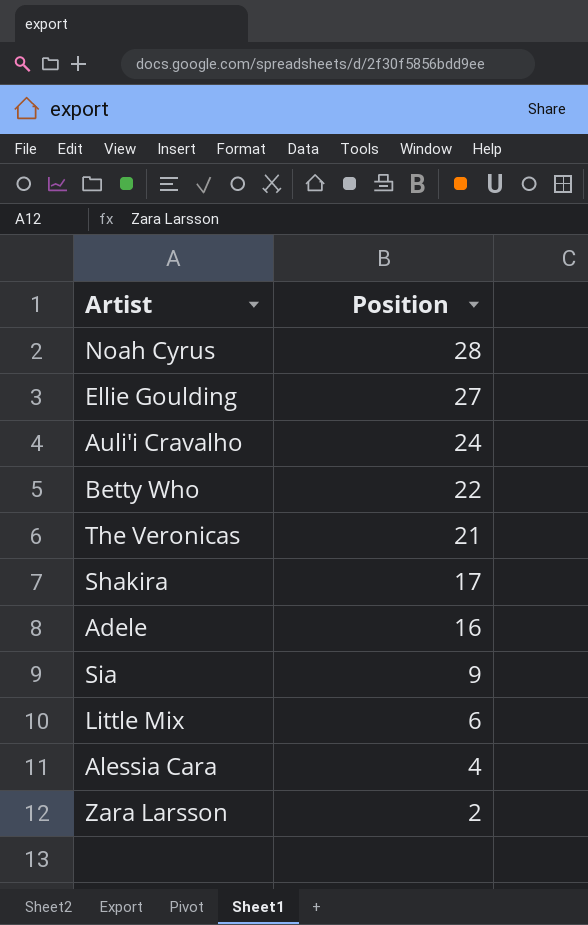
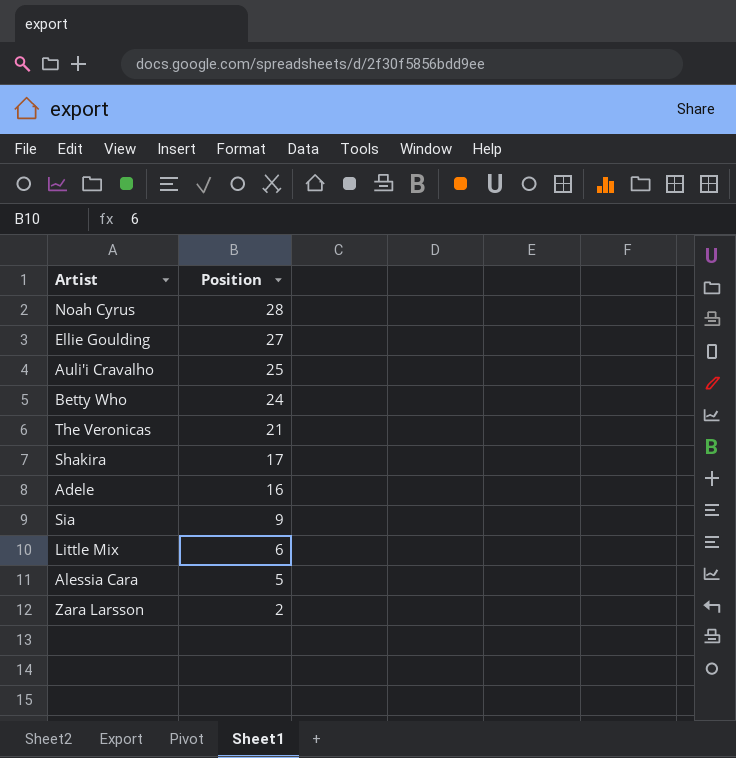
Auli'i Cravalho | Position: 24 -> 25
Betty Who | Position: 22 -> 24
Alessia Cara | Position: 4 -> 5

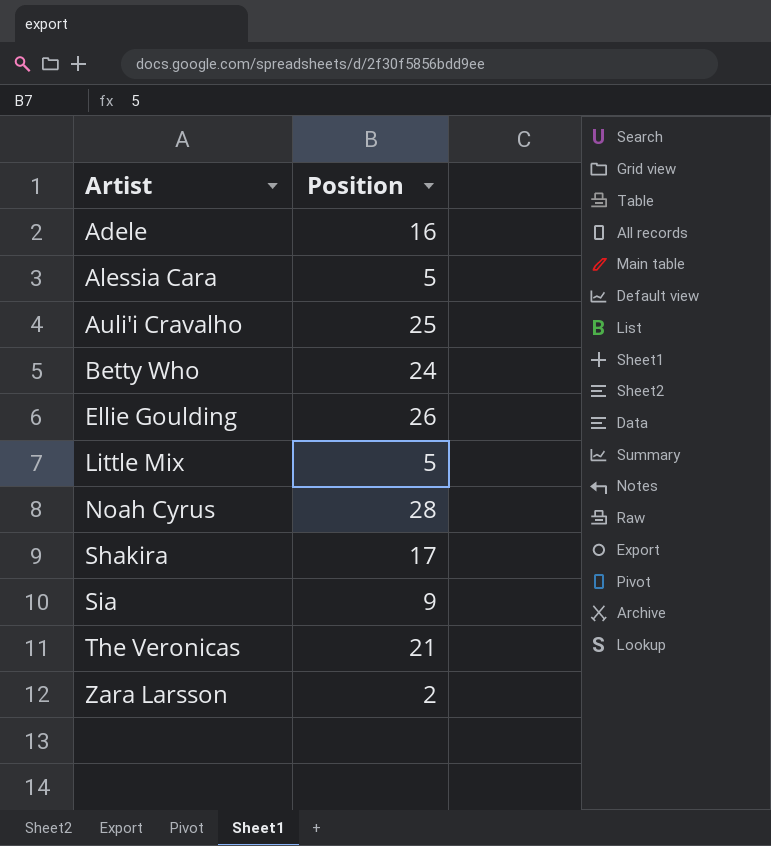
row order: Position descending -> Artist ascending
Ellie Goulding | Position: 27 -> 26
Little Mix | Position: 6 -> 5

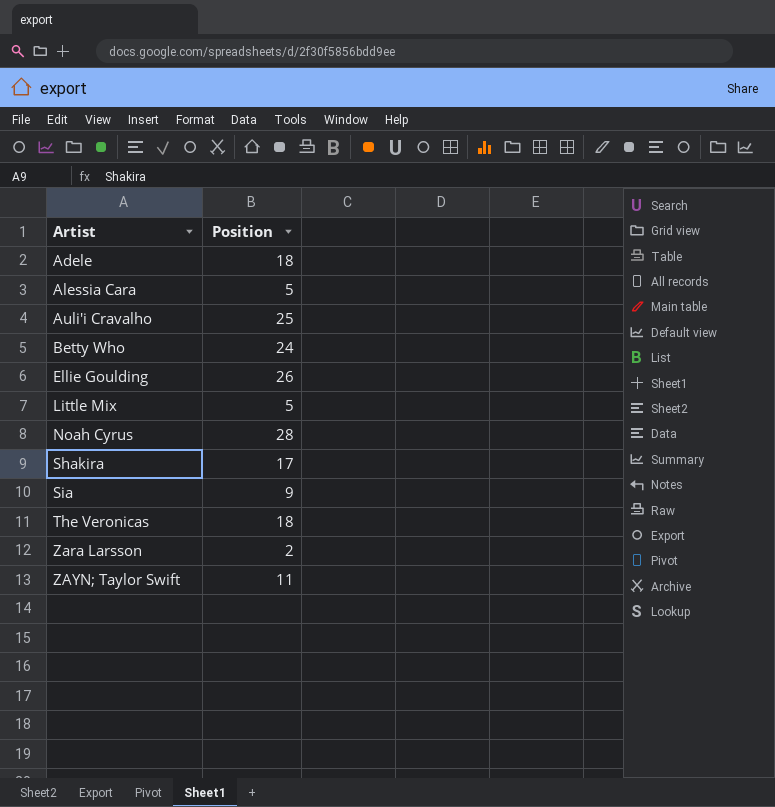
Adele | Position: 16 -> 18
The Veronicas | Position: 21 -> 18
row ZAYN; Taylor Swift: none -> 11

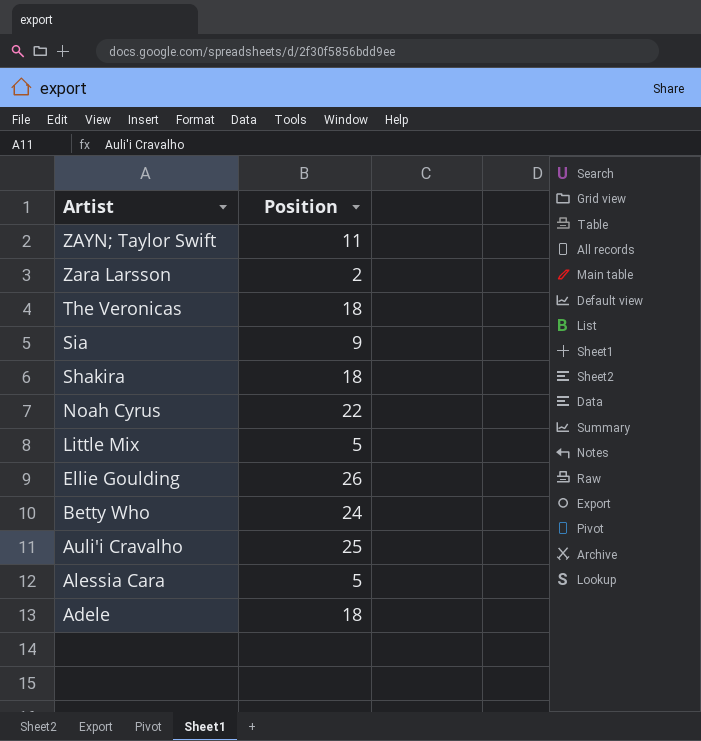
row order: Artist ascending -> Artist descending
Shakira | Position: 17 -> 18
Noah Cyrus | Position: 28 -> 22

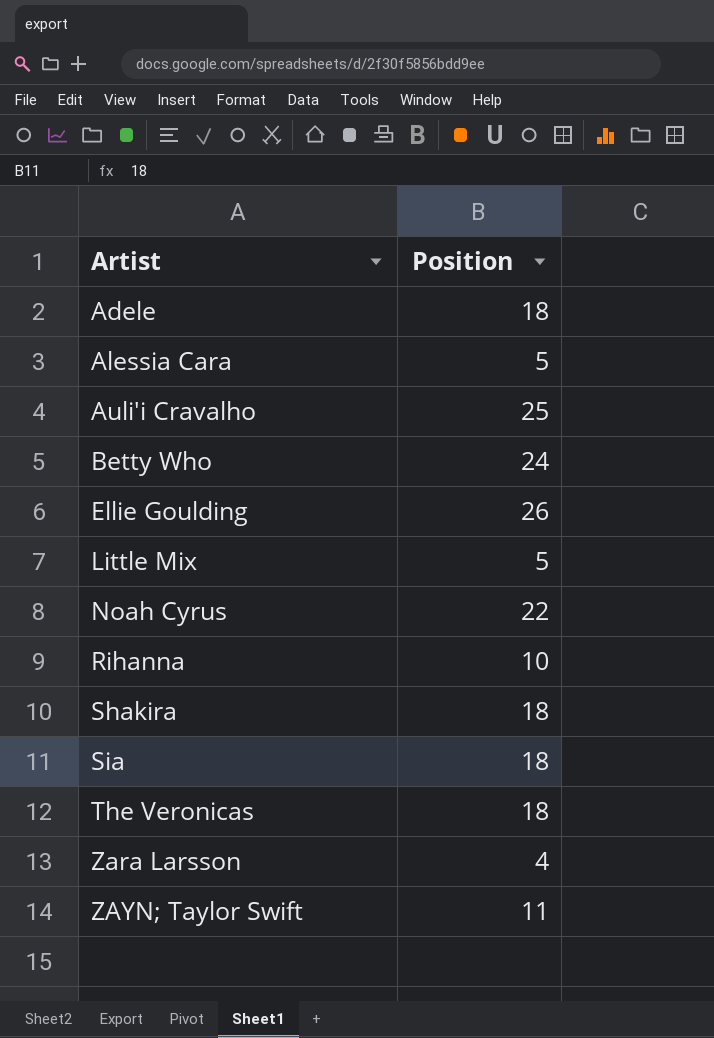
row order: Artist descending -> Artist ascending
row Rihanna: none -> 10
Sia | Position: 9 -> 18
Zara Larsson | Position: 2 -> 4

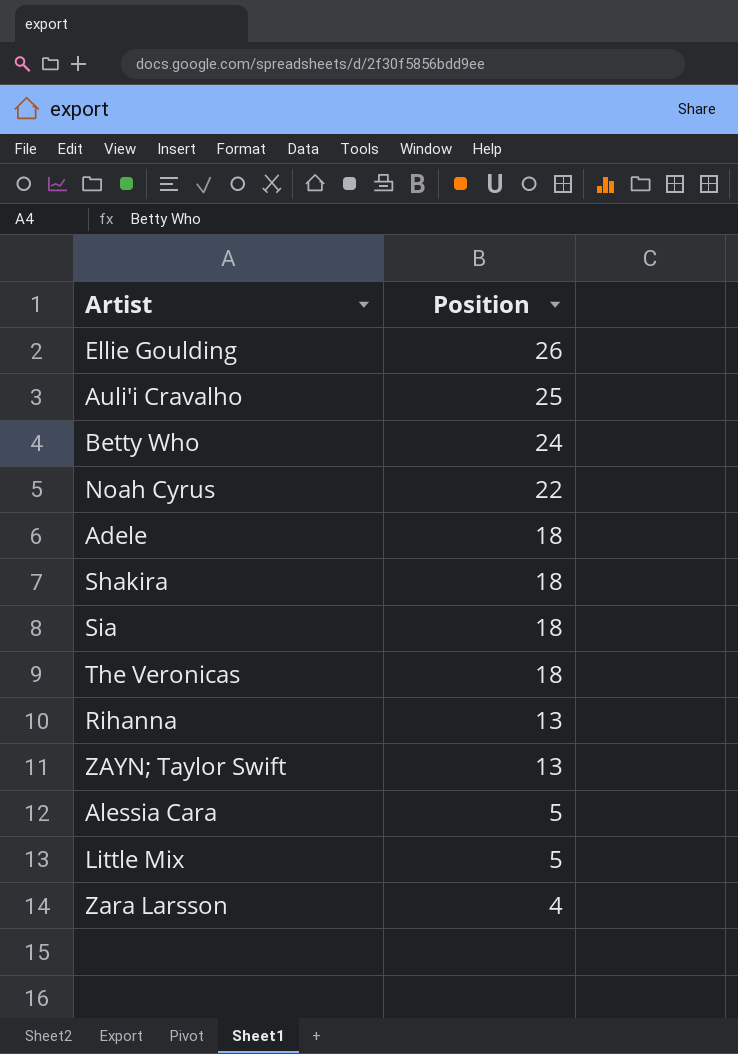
row order: Artist ascending -> Position descending
Rihanna | Position: 10 -> 13
ZAYN; Taylor Swift | Position: 11 -> 13

